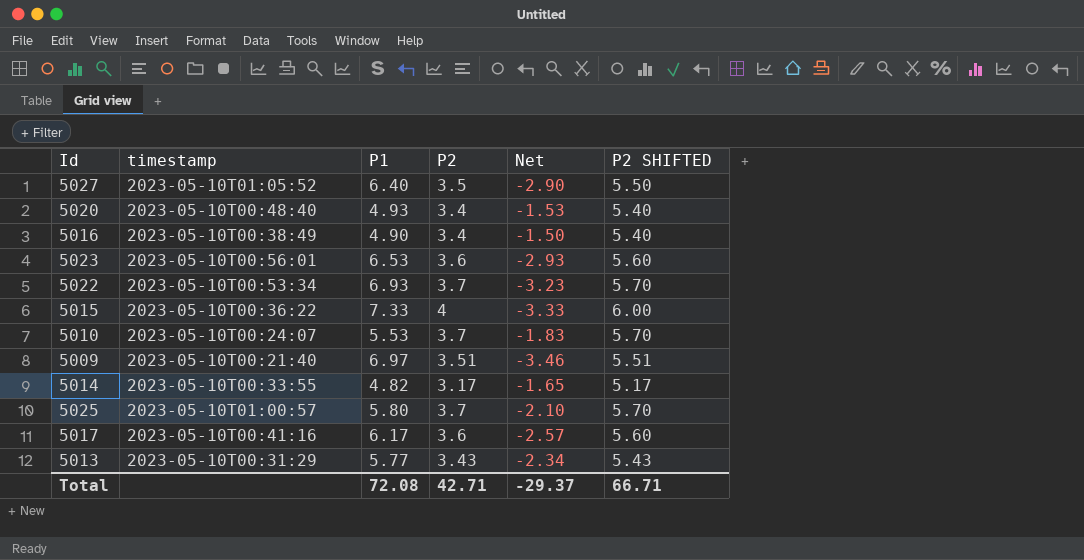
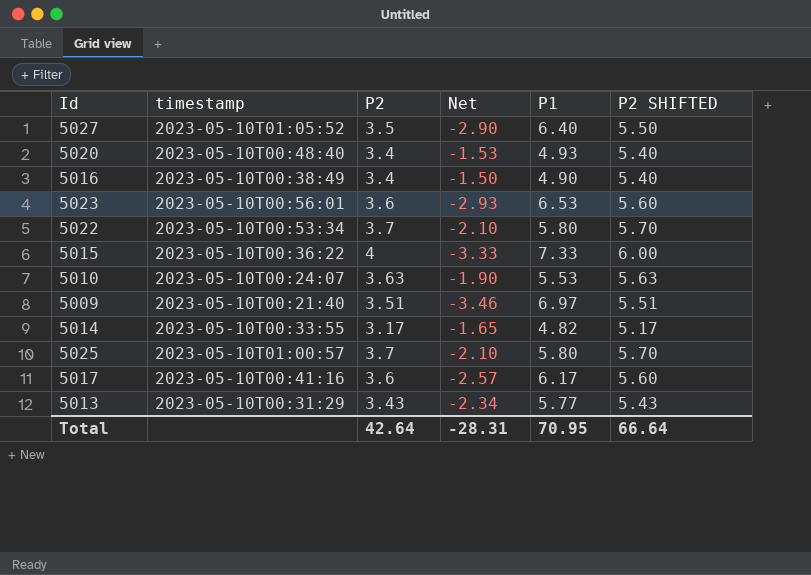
column P1 | position: 3 -> 5
5022 | Net: -3.23 -> -2.10
5022 | P1: 6.93 -> 5.80
5010 | P2: 3.7 -> 3.63
5010 | Net: -1.83 -> -1.90
5010 | P2 SHIFTED: 5.70 -> 5.63
Total | P2: 42.71 -> 42.64
Total | Net: -29.37 -> -28.31
Total | P1: 72.08 -> 70.95
Total | P2 SHIFTED: 66.71 -> 66.64

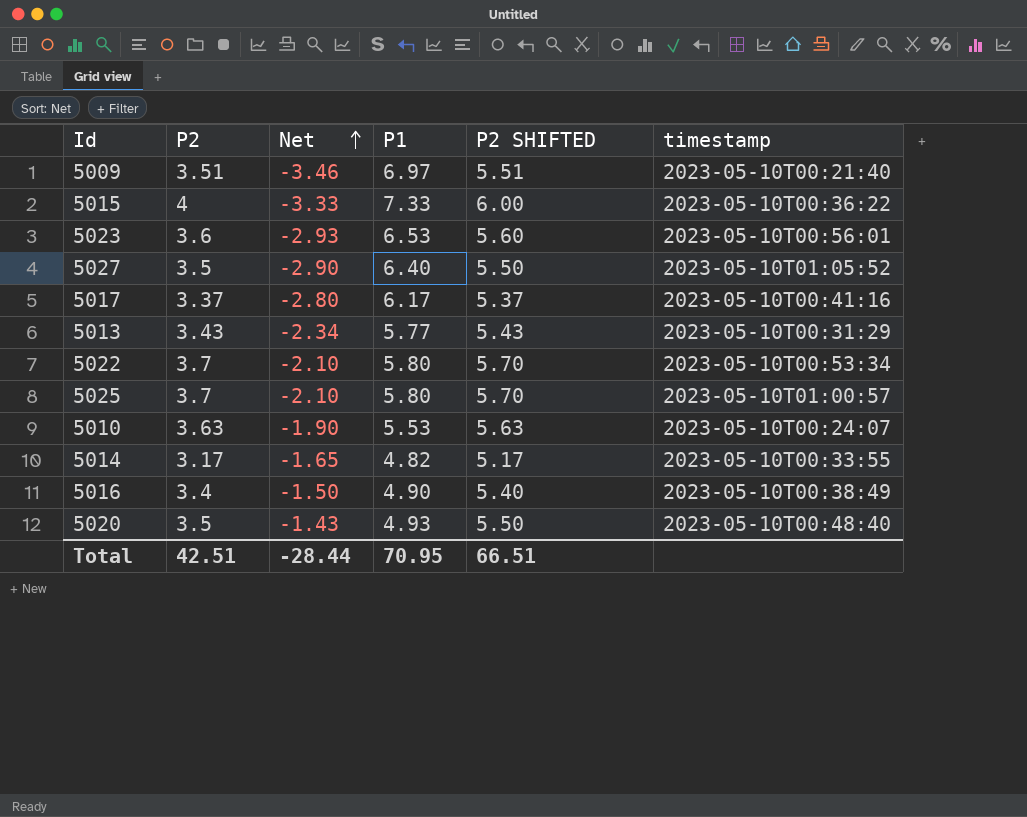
row order: none -> Net ascending
column timestamp | position: 2 -> 6
5017 | P2: 3.6 -> 3.37
5017 | Net: -2.57 -> -2.80
5017 | P2 SHIFTED: 5.60 -> 5.37
5020 | P2: 3.4 -> 3.5
5020 | Net: -1.53 -> -1.43
5020 | P2 SHIFTED: 5.40 -> 5.50
Total | P2: 42.64 -> 42.51
Total | Net: -28.31 -> -28.44
Total | P2 SHIFTED: 66.64 -> 66.51

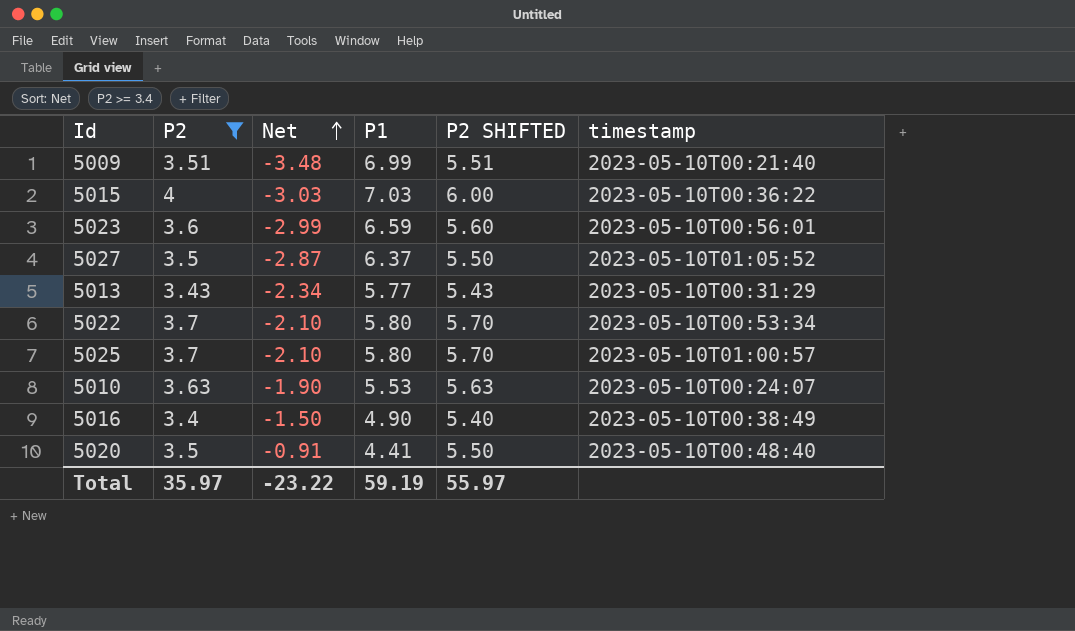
filter: none -> P2 >= 3.4
5009 | Net: -3.46 -> -3.48
5009 | P1: 6.97 -> 6.99
5015 | Net: -3.33 -> -3.03
5015 | P1: 7.33 -> 7.03
5023 | Net: -2.93 -> -2.99
5023 | P1: 6.53 -> 6.59
5027 | Net: -2.90 -> -2.87
5027 | P1: 6.40 -> 6.37
5020 | Net: -1.43 -> -0.91
5020 | P1: 4.93 -> 4.41
Total | P2: 42.51 -> 35.97
Total | Net: -28.44 -> -23.22
Total | P1: 70.95 -> 59.19
Total | P2 SHIFTED: 66.51 -> 55.97

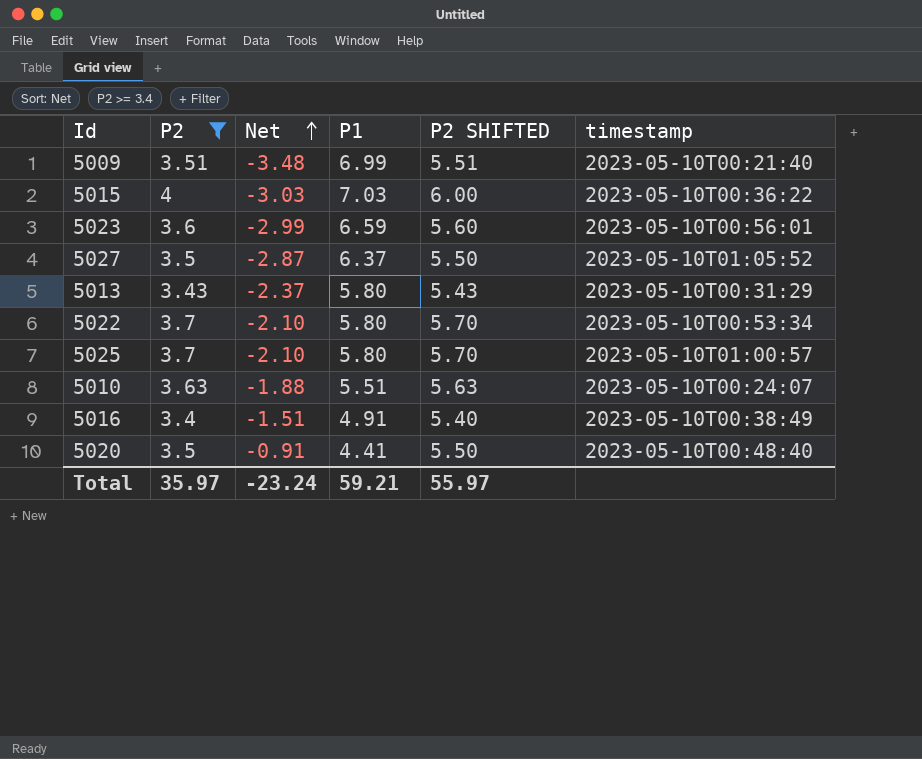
5013 | Net: -2.34 -> -2.37
5013 | P1: 5.77 -> 5.80
5010 | Net: -1.90 -> -1.88
5010 | P1: 5.53 -> 5.51
5016 | Net: -1.50 -> -1.51
5016 | P1: 4.90 -> 4.91
Total | Net: -23.22 -> -23.24
Total | P1: 59.19 -> 59.21

